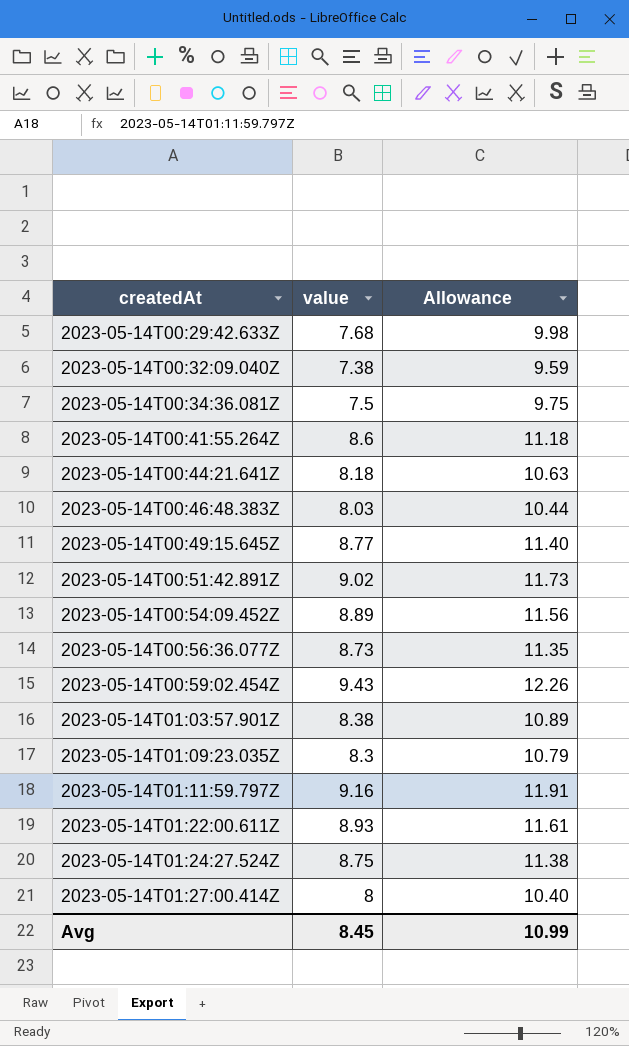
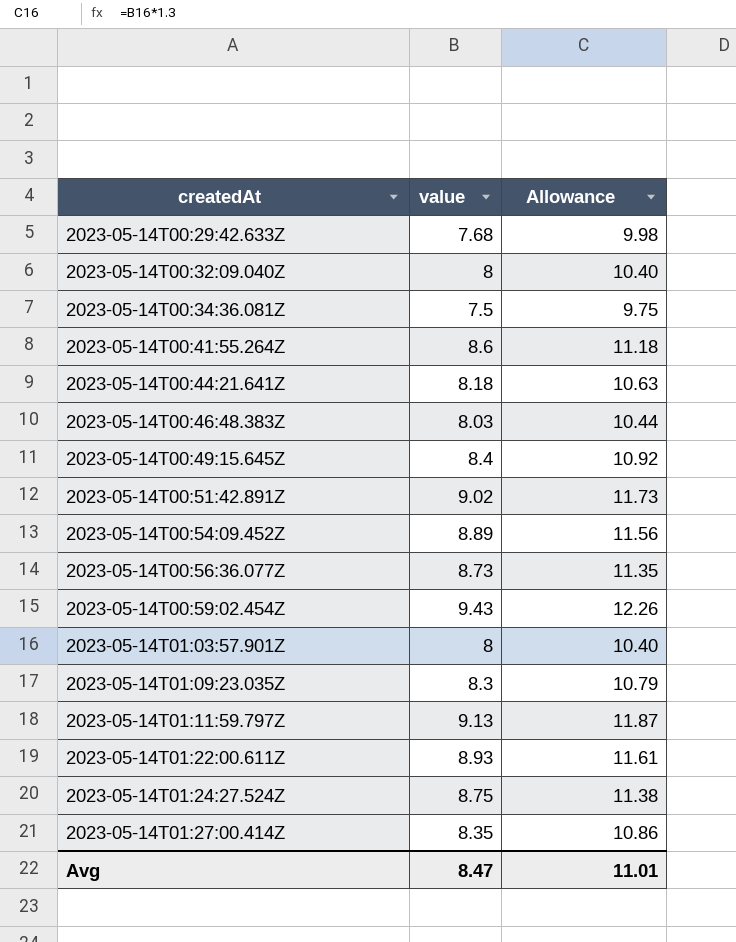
2023-05-14T00:32:09.040Z | value: 7.38 -> 8
2023-05-14T00:32:09.040Z | Allowance: 9.59 -> 10.40
2023-05-14T00:49:15.645Z | value: 8.77 -> 8.4
2023-05-14T00:49:15.645Z | Allowance: 11.40 -> 10.92
2023-05-14T01:03:57.901Z | value: 8.38 -> 8
2023-05-14T01:03:57.901Z | Allowance: 10.89 -> 10.40
2023-05-14T01:11:59.797Z | value: 9.16 -> 9.13
2023-05-14T01:11:59.797Z | Allowance: 11.91 -> 11.87
2023-05-14T01:27:00.414Z | value: 8 -> 8.35
2023-05-14T01:27:00.414Z | Allowance: 10.40 -> 10.86
Avg | value: 8.45 -> 8.47
Avg | Allowance: 10.99 -> 11.01

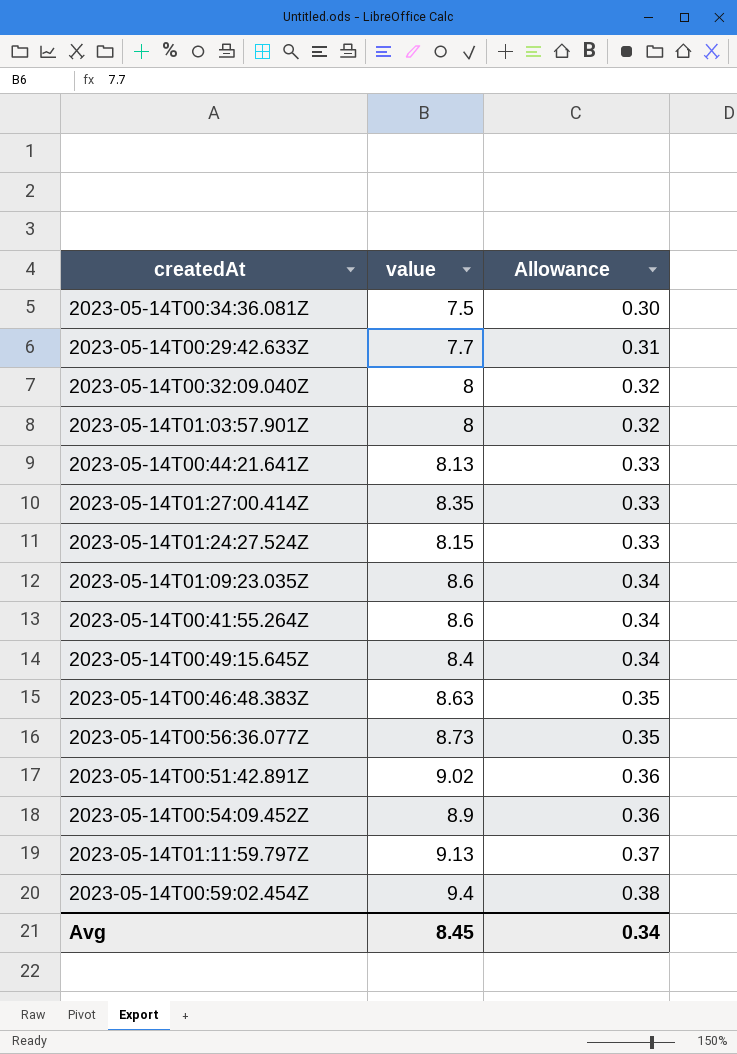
row order: createdAt ascending -> Allowance ascending
column Allowance | formula: [value] * 1.3 -> [value] * 0.04
row 2023-05-14T01:22:00.611Z: 8.93 | 11.61 -> none
2023-05-14T00:29:42.633Z | value: 7.68 -> 7.7
2023-05-14T00:44:21.641Z | value: 8.18 -> 8.13
2023-05-14T01:24:27.524Z | value: 8.75 -> 8.15
2023-05-14T01:09:23.035Z | value: 8.3 -> 8.6
2023-05-14T00:46:48.383Z | value: 8.03 -> 8.63
2023-05-14T00:54:09.452Z | value: 8.89 -> 8.9
2023-05-14T00:59:02.454Z | value: 9.43 -> 9.4
Avg | value: 8.47 -> 8.45
Avg | Allowance: 11.01 -> 0.34

